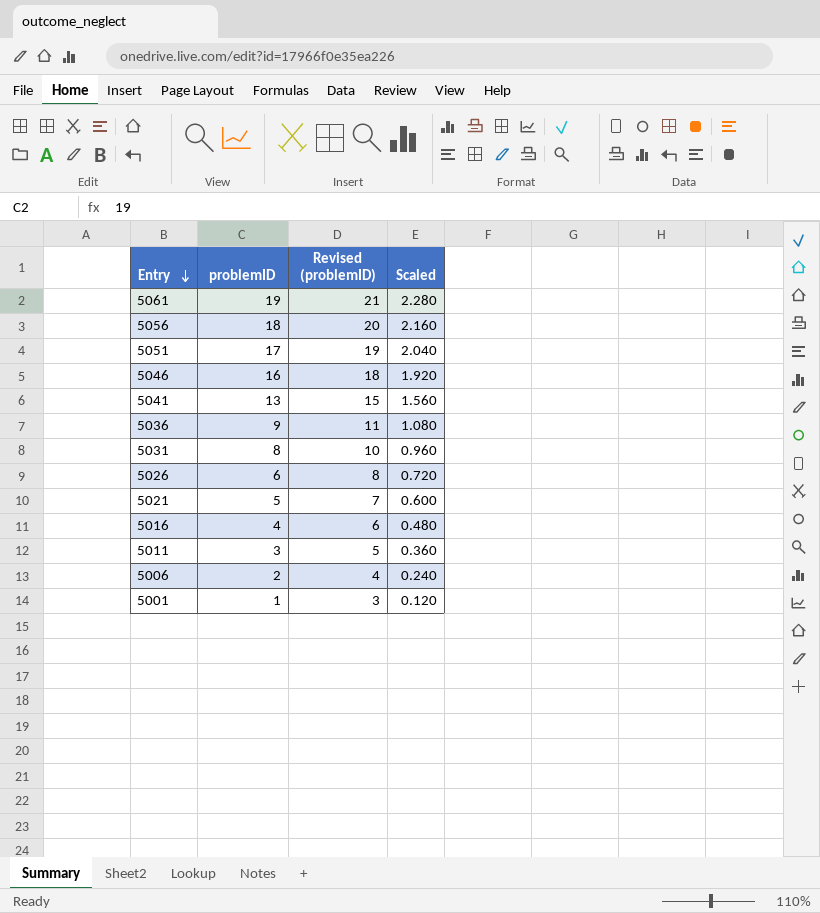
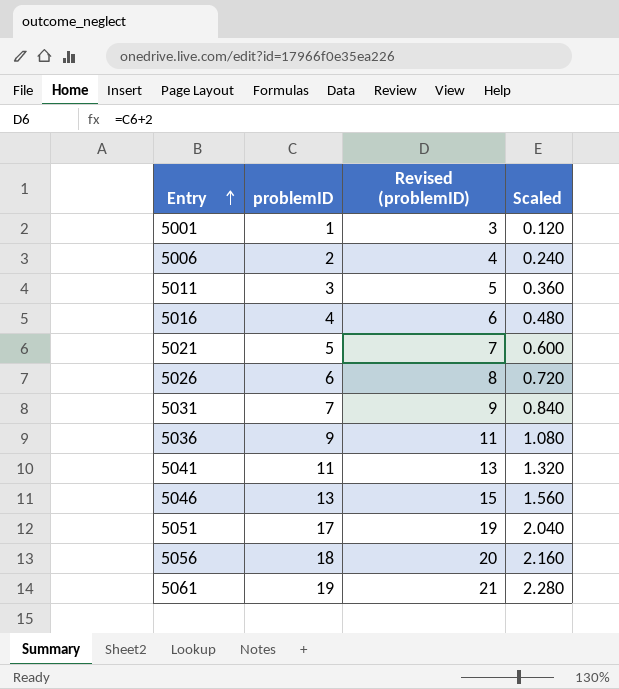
row order: Entry descending -> Entry ascending
5031 | problemID: 8 -> 7
5031 | Revised (problemID): 10 -> 9
5031 | Scaled: 0.960 -> 0.840
5041 | problemID: 13 -> 11
5041 | Revised (problemID): 15 -> 13
5041 | Scaled: 1.560 -> 1.320
5046 | problemID: 16 -> 13
5046 | Revised (problemID): 18 -> 15
5046 | Scaled: 1.920 -> 1.560

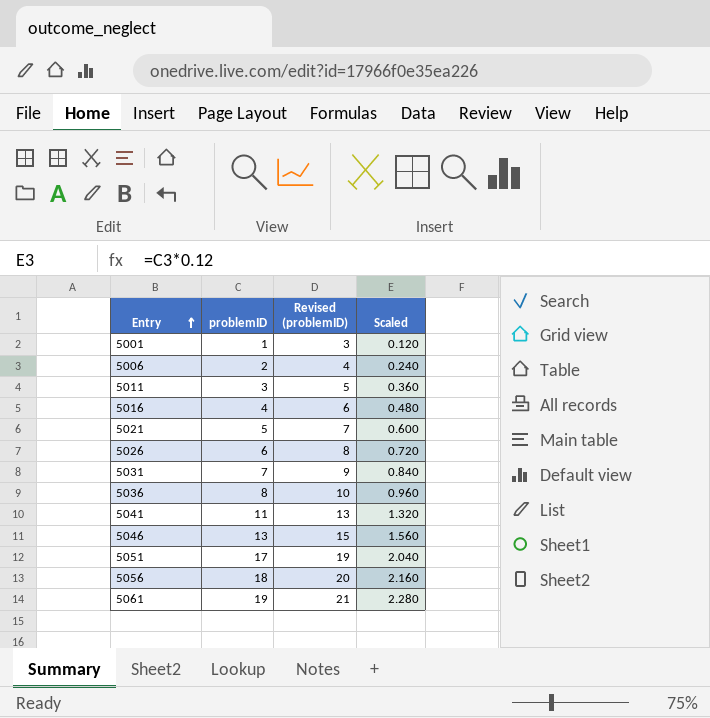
5036 | problemID: 9 -> 8
5036 | Revised (problemID): 11 -> 10
5036 | Scaled: 1.080 -> 0.960

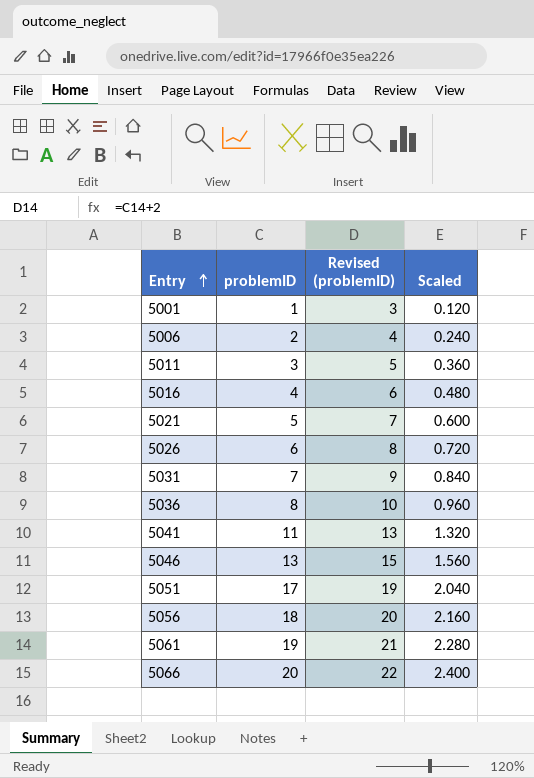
row 5066: none -> 20 | 22 | 2.400

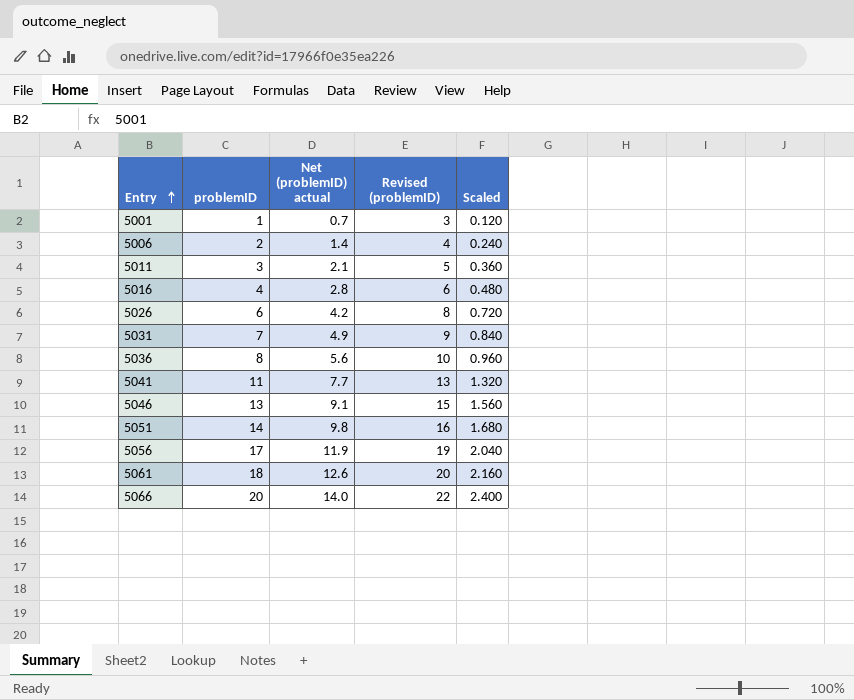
column Net (problemID) actual | formula: none -> [problemID] * 0.7
row 5021: 5 | 7 | 0.600 -> none
5051 | problemID: 17 -> 14
5051 | Revised (problemID): 19 -> 16
5051 | Scaled: 2.040 -> 1.680
5056 | problemID: 18 -> 17
5056 | Revised (problemID): 20 -> 19
5056 | Scaled: 2.160 -> 2.040
5061 | problemID: 19 -> 18
5061 | Revised (problemID): 21 -> 20
5061 | Scaled: 2.280 -> 2.160

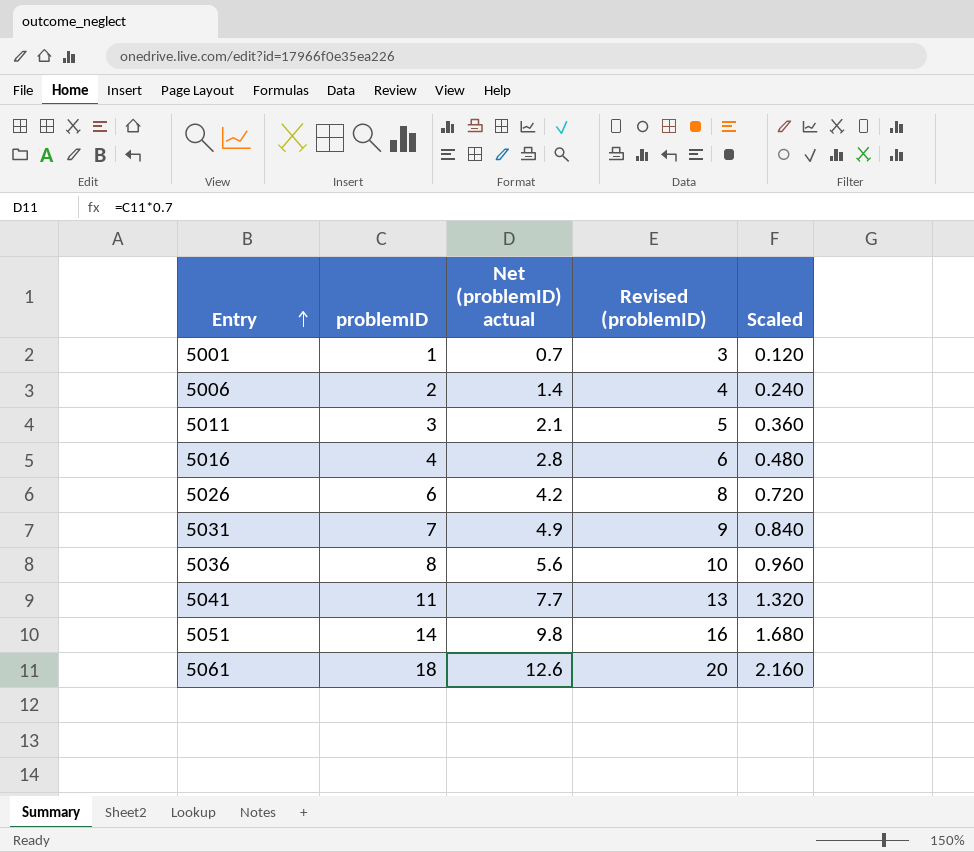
row 5046: 13 | 9.1 | 15 | 1.560 -> none
row 5056: 17 | 11.9 | 19 | 2.040 -> none
row 5066: 20 | 14.0 | 22 | 2.400 -> none

